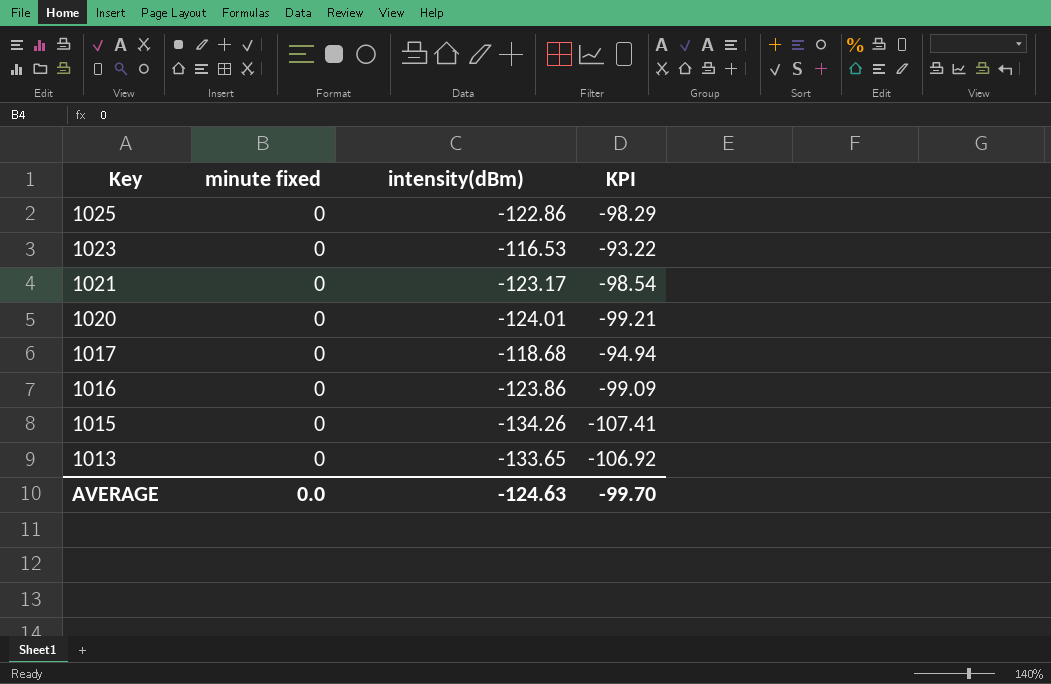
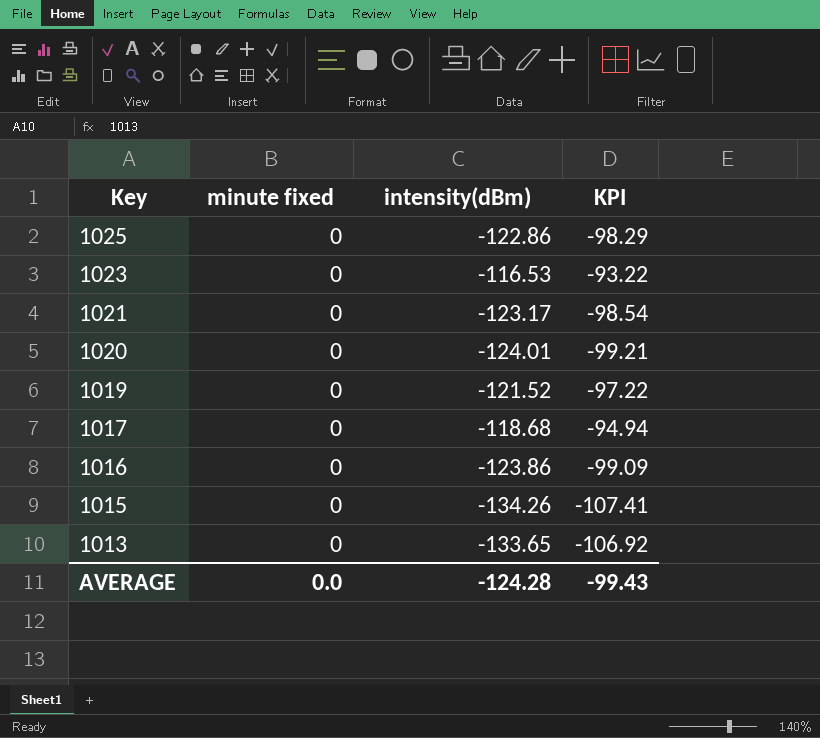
row 1019: none -> 0 | -121.52 | -97.22
AVERAGE | intensity(dBm): -124.63 -> -124.28
AVERAGE | KPI: -99.70 -> -99.43

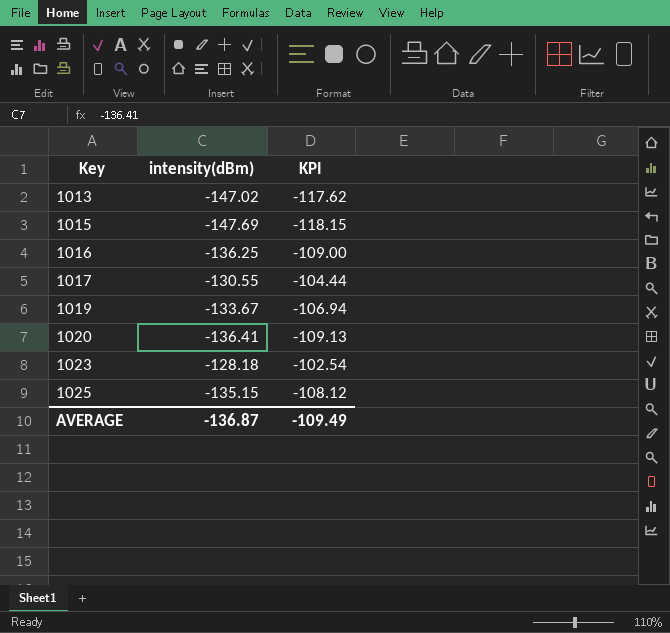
row order: Key descending -> Key ascending
column minute fixed | position: 2 -> none
row 1021: 0 | -123.17 | -98.54 -> none
1013 | intensity(dBm): -133.65 -> -147.02
1013 | KPI: -106.92 -> -117.62
1015 | intensity(dBm): -134.26 -> -147.69
1015 | KPI: -107.41 -> -118.15
1016 | intensity(dBm): -123.86 -> -136.25
1016 | KPI: -99.09 -> -109.00
1017 | intensity(dBm): -118.68 -> -130.55
1017 | KPI: -94.94 -> -104.44
1019 | intensity(dBm): -121.52 -> -133.67
1019 | KPI: -97.22 -> -106.94
1020 | intensity(dBm): -124.01 -> -136.41
1020 | KPI: -99.21 -> -109.13
1023 | intensity(dBm): -116.53 -> -128.18
1023 | KPI: -93.22 -> -102.54
1025 | intensity(dBm): -122.86 -> -135.15
1025 | KPI: -98.29 -> -108.12
AVERAGE | intensity(dBm): -124.28 -> -136.87
AVERAGE | KPI: -99.43 -> -109.49

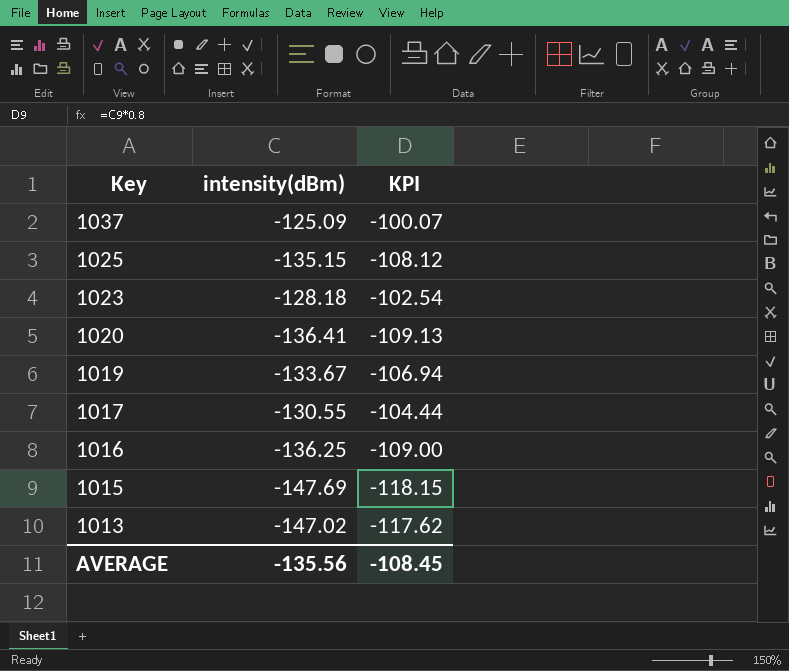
row order: Key ascending -> Key descending
row 1037: none -> -125.09 | -100.07
AVERAGE | intensity(dBm): -136.87 -> -135.56
AVERAGE | KPI: -109.49 -> -108.45

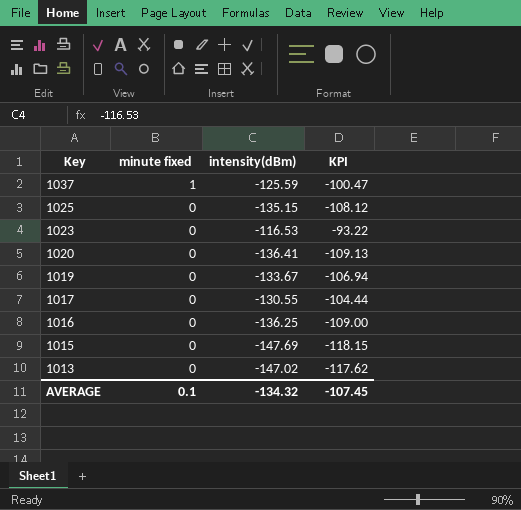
column minute fixed | position: none -> 2
1037 | intensity(dBm): -125.09 -> -125.59
1037 | KPI: -100.07 -> -100.47
1023 | intensity(dBm): -128.18 -> -116.53
1023 | KPI: -102.54 -> -93.22
AVERAGE | intensity(dBm): -135.56 -> -134.32
AVERAGE | KPI: -108.45 -> -107.45

